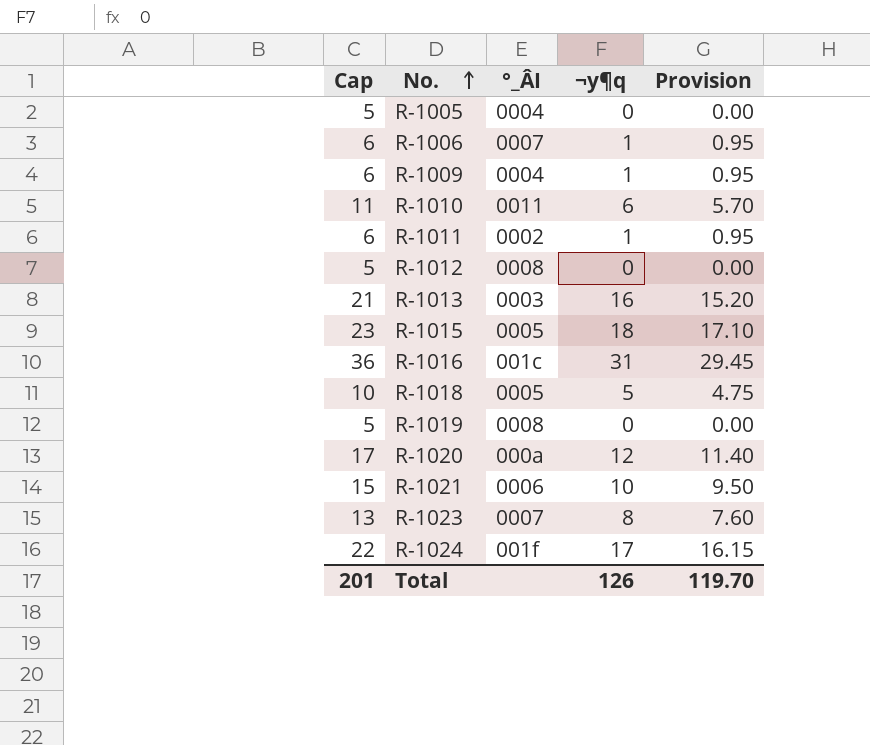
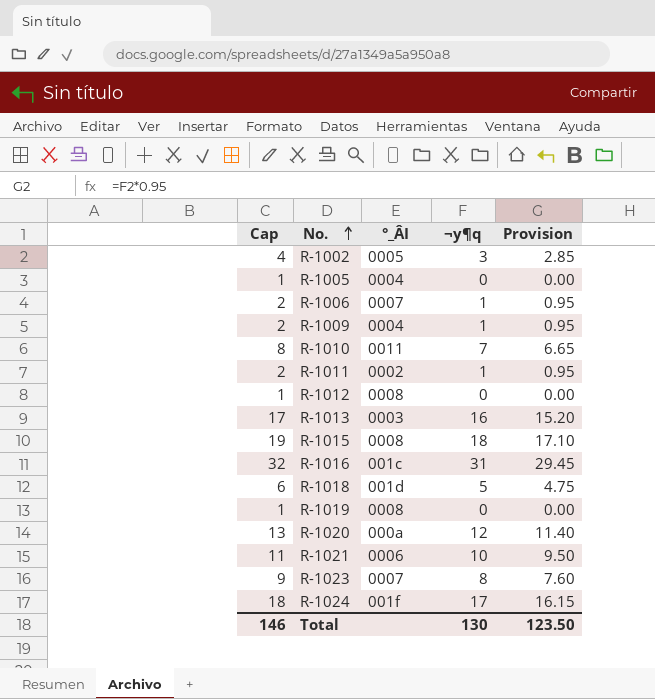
column Cap | formula: [¬y¶q] + 5 -> [¬y¶q] + 1
row R-1002: none -> 4 | 0005 | 3 | 2.85
R-1010 | ¬y¶q: 6 -> 7
R-1010 | Provision: 5.70 -> 6.65
R-1015 | °_ÂI: 0005 -> 0008
R-1018 | °_ÂI: 0005 -> 001d
Total | Cap: 201 -> 146
Total | ¬y¶q: 126 -> 130
Total | Provision: 119.70 -> 123.50

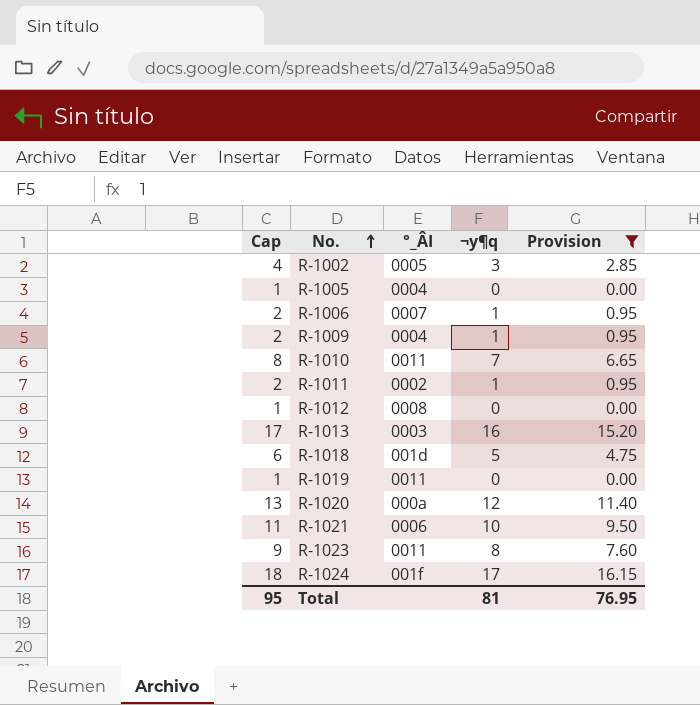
filter: none -> Provision <= 16.15
R-1019 | °_ÂI: 0008 -> 0011
R-1023 | °_ÂI: 0007 -> 0011
Total | Cap: 146 -> 95
Total | ¬y¶q: 130 -> 81
Total | Provision: 123.50 -> 76.95

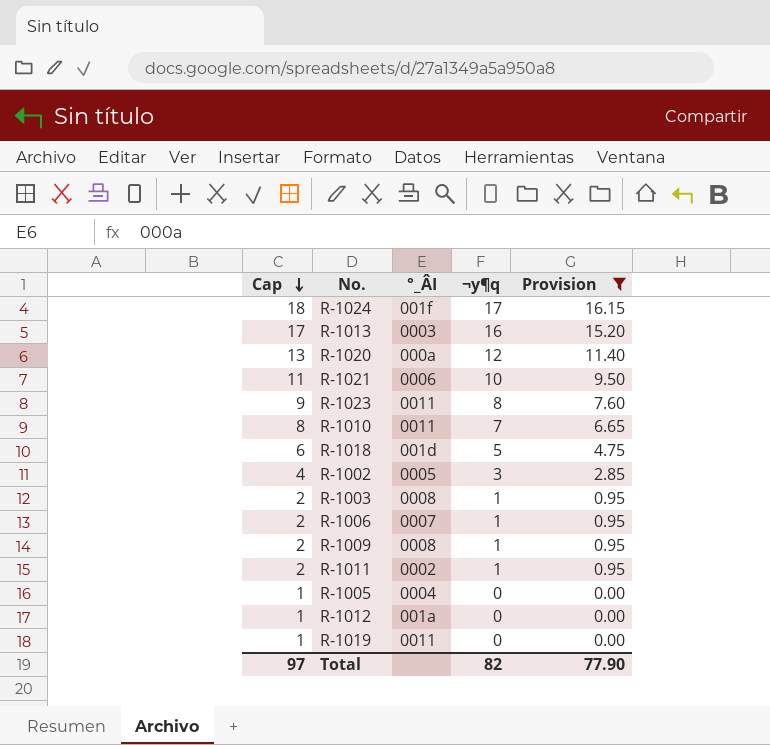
row order: No. ascending -> Cap descending
row R-1003: none -> 2 | 0008 | 1 | 0.95
R-1009 | °_ÂI: 0004 -> 0008
R-1012 | °_ÂI: 0008 -> 001a
Total | Cap: 95 -> 97
Total | ¬y¶q: 81 -> 82
Total | Provision: 76.95 -> 77.90

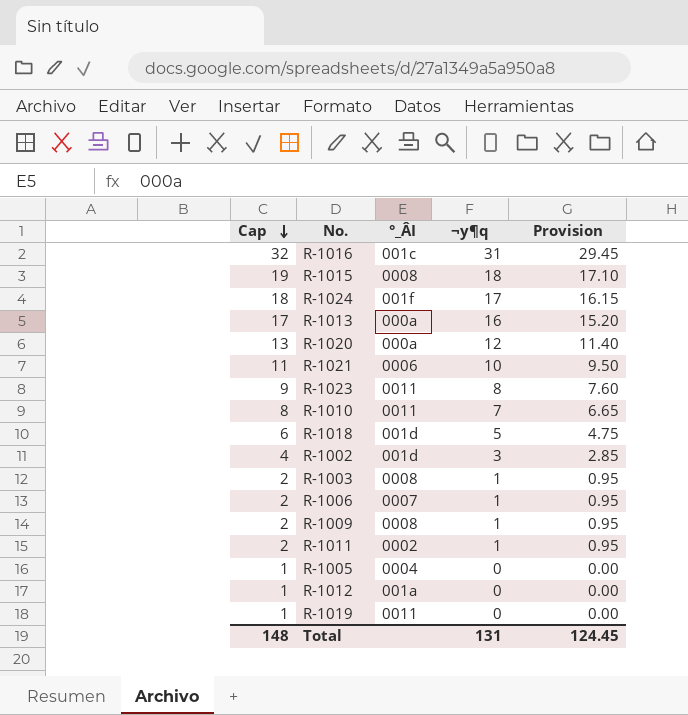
filter: Provision <= 16.15 -> none
R-1013 | °_ÂI: 0003 -> 000a
R-1002 | °_ÂI: 0005 -> 001d
Total | Cap: 97 -> 148
Total | ¬y¶q: 82 -> 131
Total | Provision: 77.90 -> 124.45

